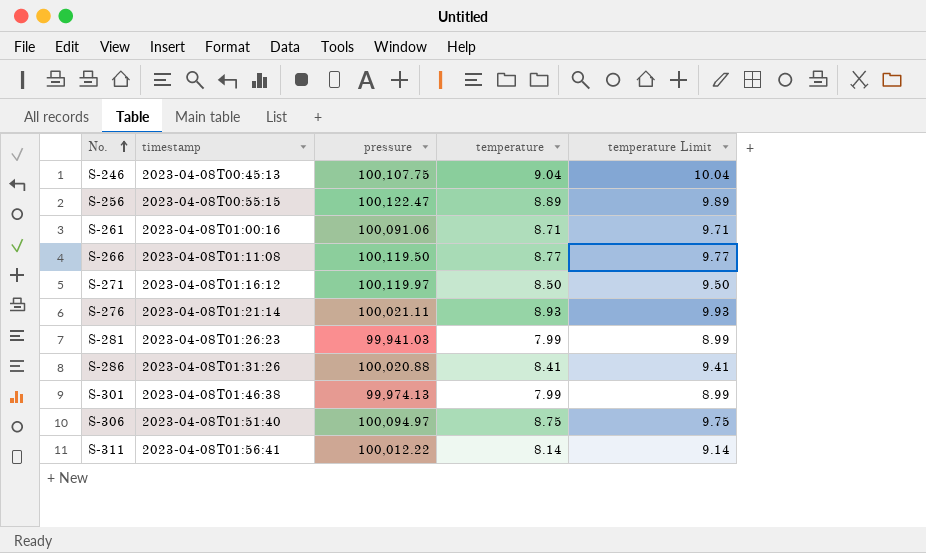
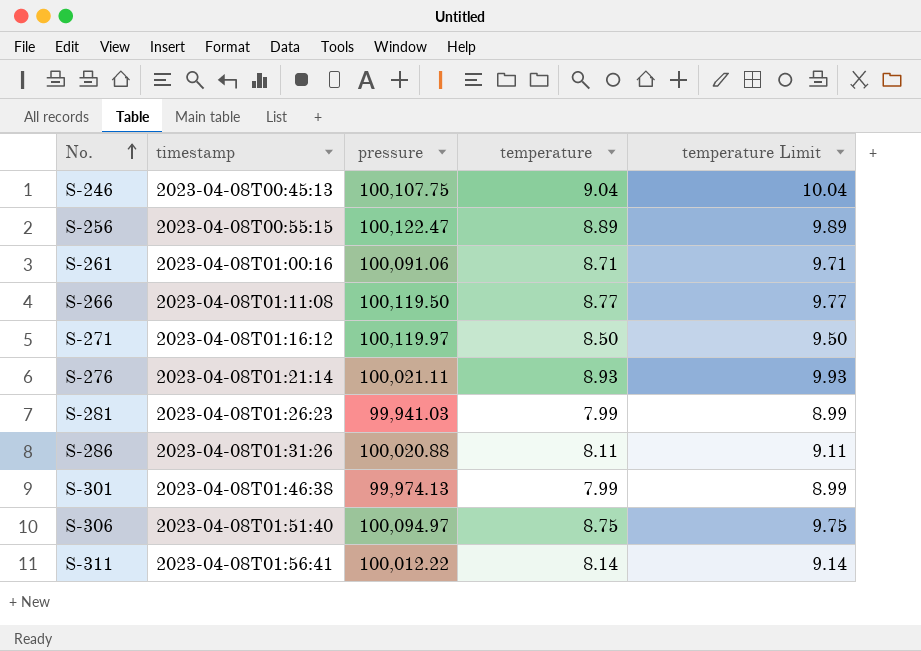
S-286 | temperature: 8.41 -> 8.11
S-286 | temperature Limit: 9.41 -> 9.11

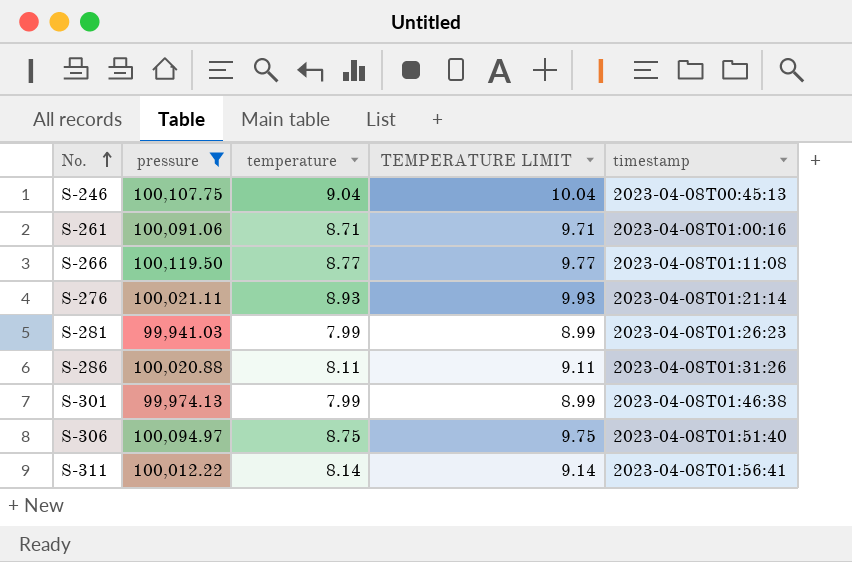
filter: none -> pressure <= 100,119.50
column name: temperature Limit -> TEMPERATURE LIMIT
column timestamp | position: 2 -> 5

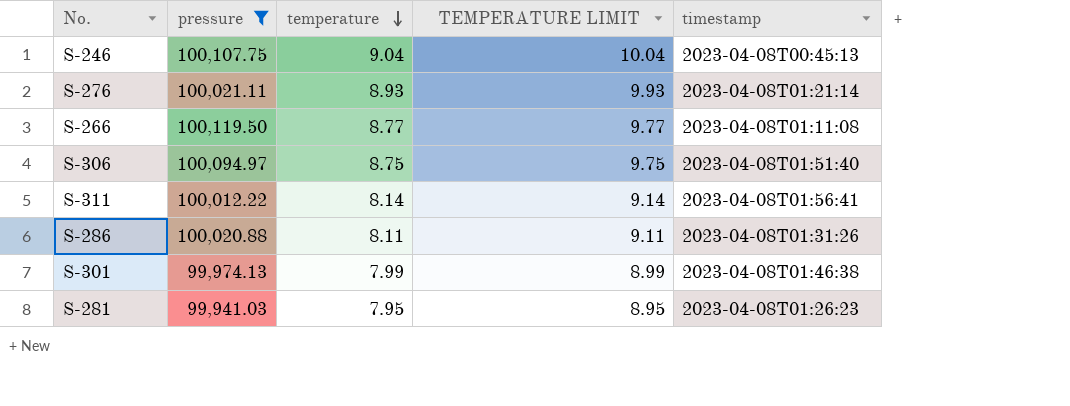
row order: No. ascending -> temperature descending
row S-261: 100,091.06 | 8.71 | 9.71 | 2023-04-08T01:00:16 -> none
S-281 | temperature: 7.99 -> 7.95
S-281 | TEMPERATURE LIMIT: 8.99 -> 8.95

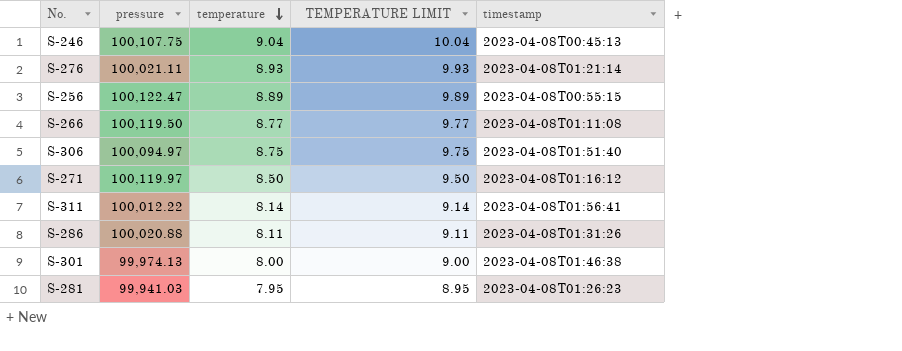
filter: pressure <= 100,119.50 -> none
S-301 | temperature: 7.99 -> 8.00
S-301 | TEMPERATURE LIMIT: 8.99 -> 9.00

